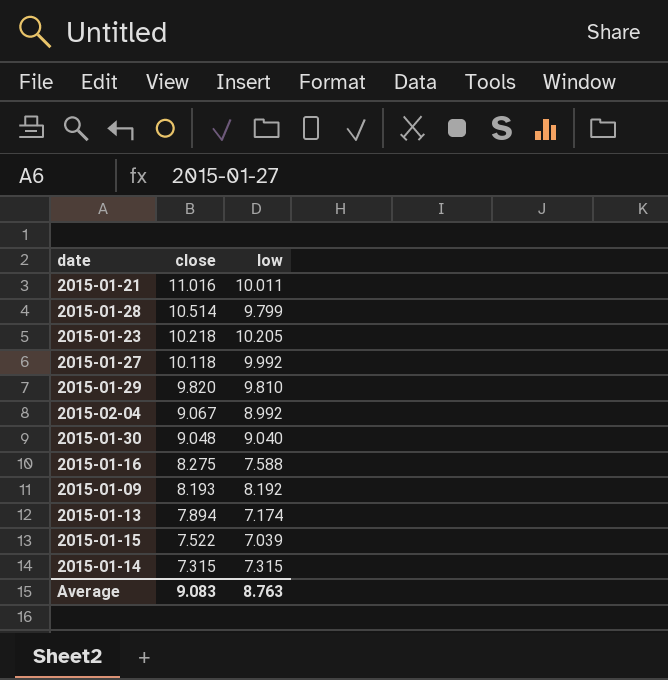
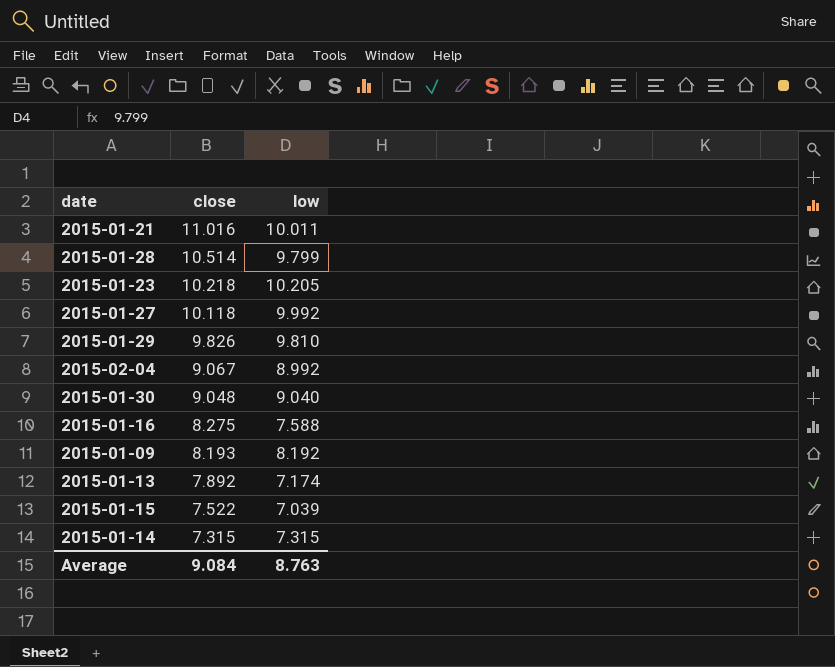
2015-01-29 | close: 9.820 -> 9.826
2015-01-13 | close: 7.894 -> 7.892
Average | close: 9.083 -> 9.084

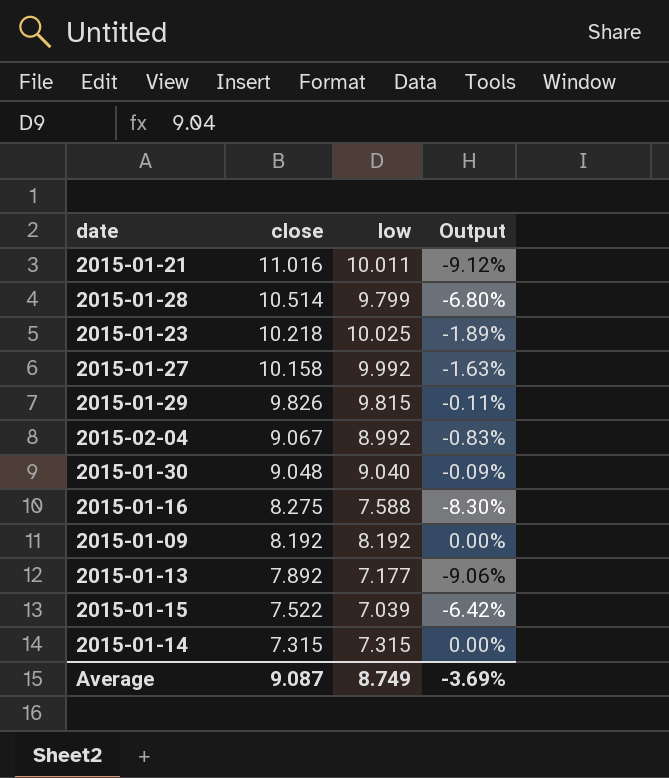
column Output | formula: none -> ([low] - [close]) / [close]
2015-01-23 | low: 10.205 -> 10.025
2015-01-27 | close: 10.118 -> 10.158
2015-01-29 | low: 9.810 -> 9.815
2015-01-09 | close: 8.193 -> 8.192
2015-01-13 | low: 7.174 -> 7.177
Average | close: 9.084 -> 9.087
Average | low: 8.763 -> 8.749

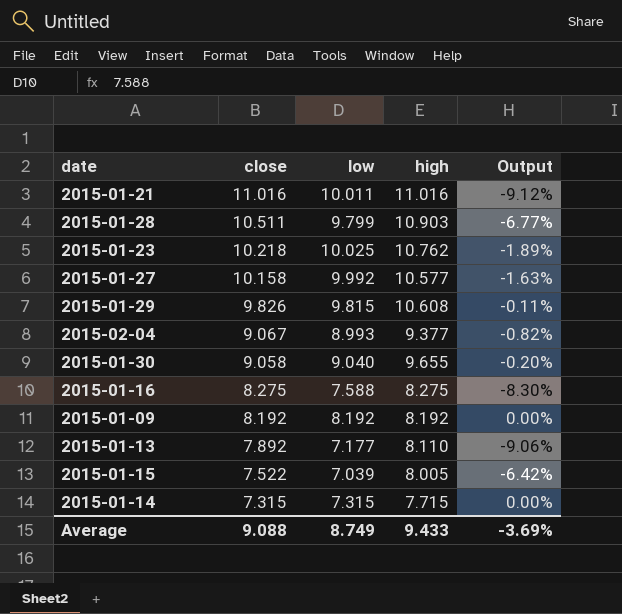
column high | position: none -> 4
2015-01-28 | close: 10.514 -> 10.511
2015-01-28 | Output: -6.80% -> -6.77%
2015-02-04 | low: 8.992 -> 8.993
2015-02-04 | Output: -0.83% -> -0.82%
2015-01-30 | close: 9.048 -> 9.058
2015-01-30 | Output: -0.09% -> -0.20%
Average | close: 9.087 -> 9.088

